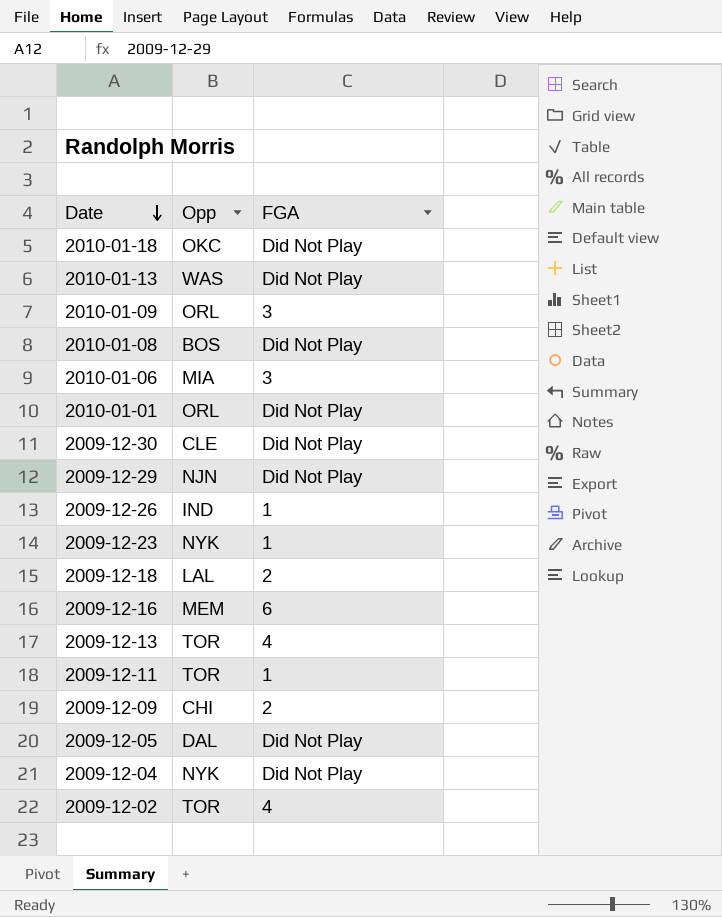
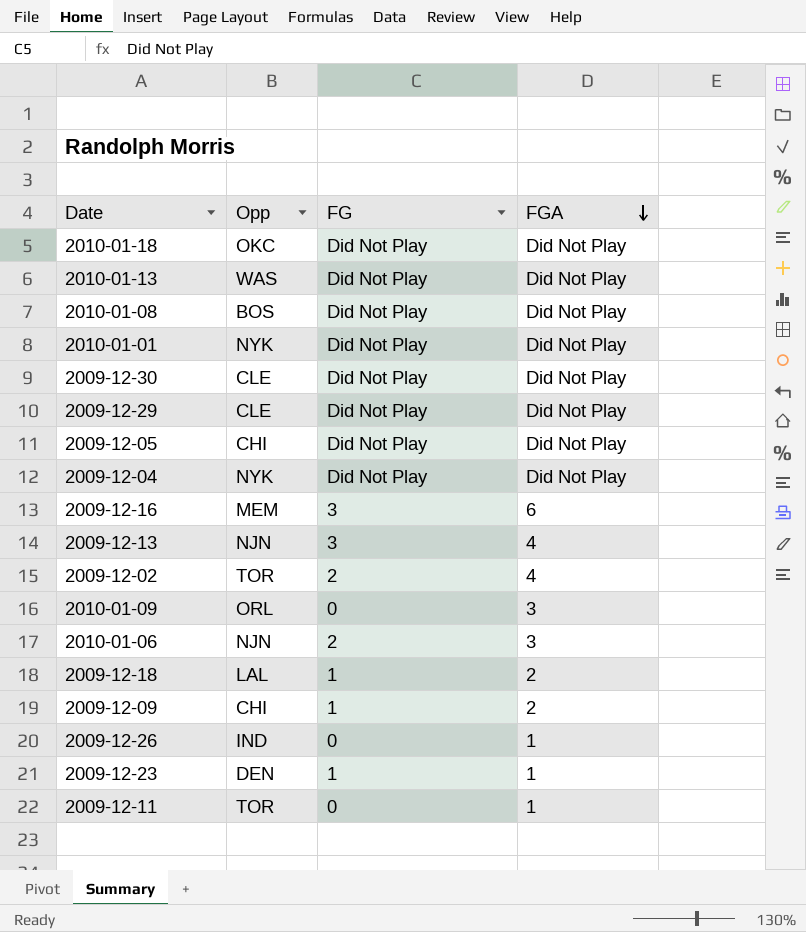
row order: Date descending -> FGA descending
column FG | position: none -> 3
2010-01-01 | Opp: ORL -> NYK
2009-12-29 | Opp: NJN -> CLE
2009-12-05 | Opp: DAL -> CHI
2009-12-13 | Opp: TOR -> NJN
2010-01-06 | Opp: MIA -> NJN
2009-12-23 | Opp: NYK -> DEN

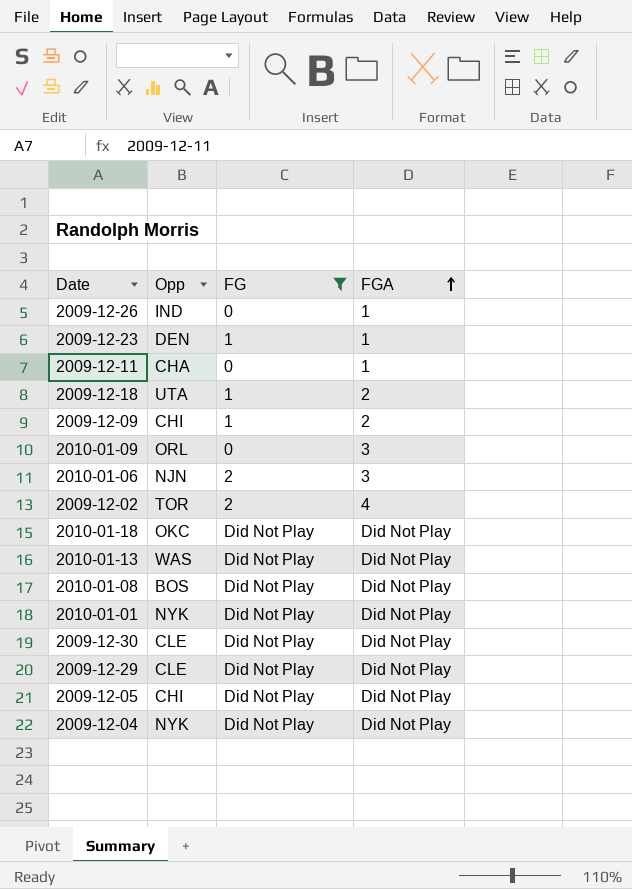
filter: none -> FG != 3
row order: FGA descending -> FGA ascending
2009-12-11 | Opp: TOR -> CHA
2009-12-18 | Opp: LAL -> UTA

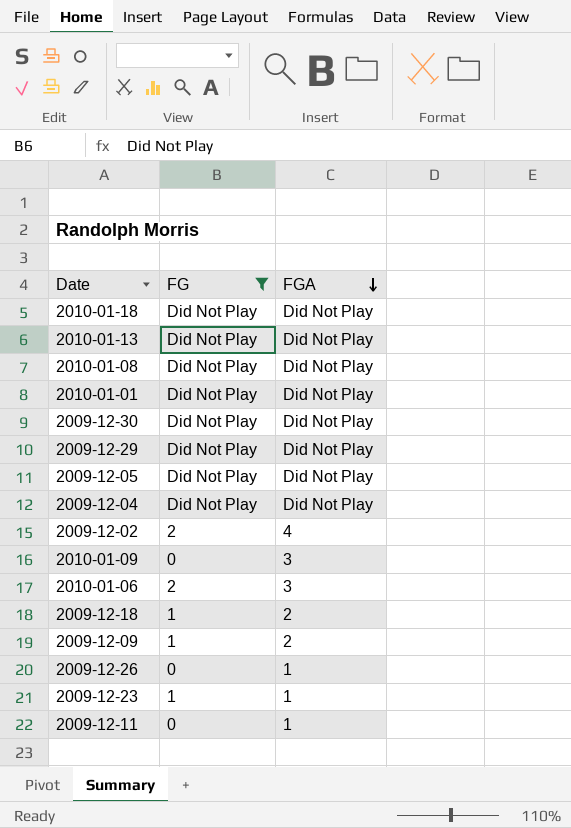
row order: FGA ascending -> FGA descending
column Opp | position: 2 -> none

